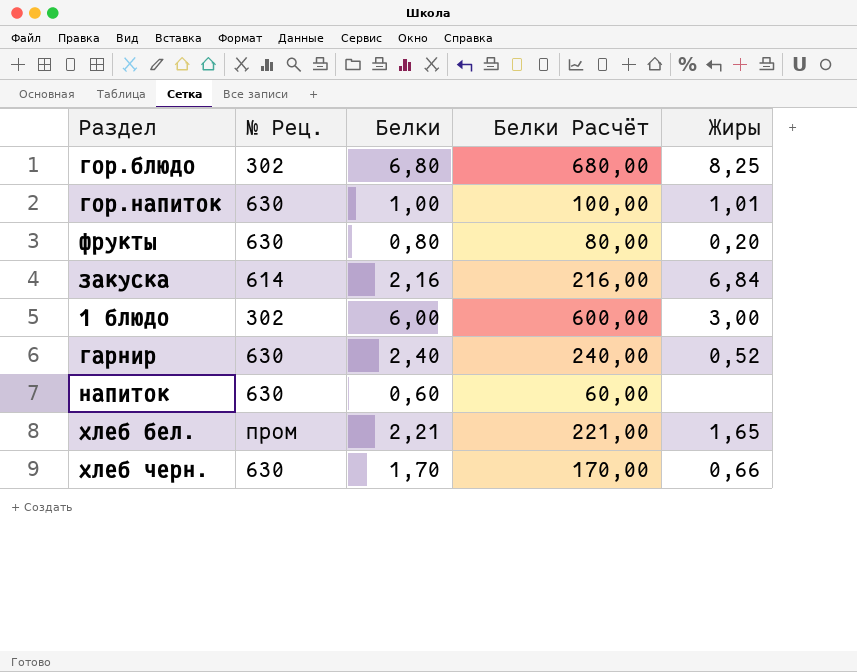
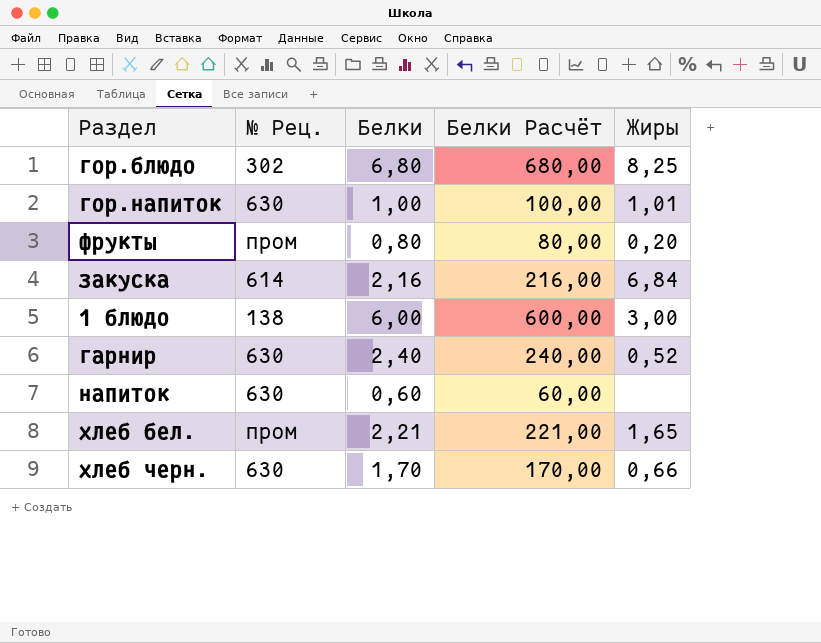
фрукты | № Рец.: 630 -> пром
1 блюдо | № Рец.: 302 -> 138

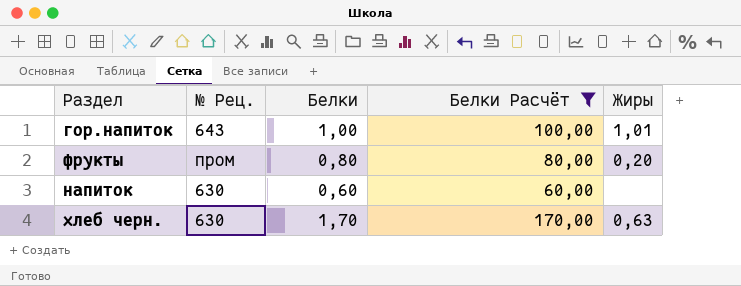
filter: none -> Белки Расчёт <= 170,00
гор.напиток | № Рец.: 630 -> 643
хлеб черн. | Жиры: 0,66 -> 0,63

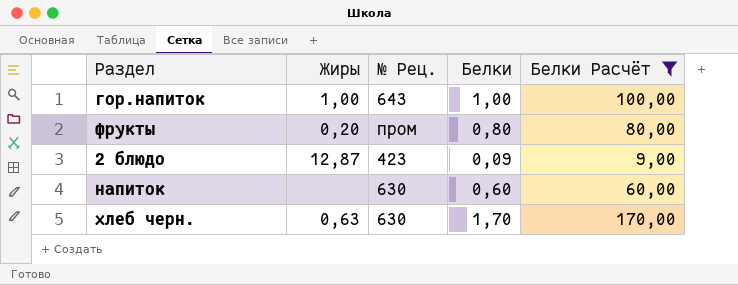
column Жиры | position: 5 -> 2
гор.напиток | Жиры: 1,01 -> 1,00
row 2 блюдо: none -> 12,87 | 423 | 0,09 | 9,00

